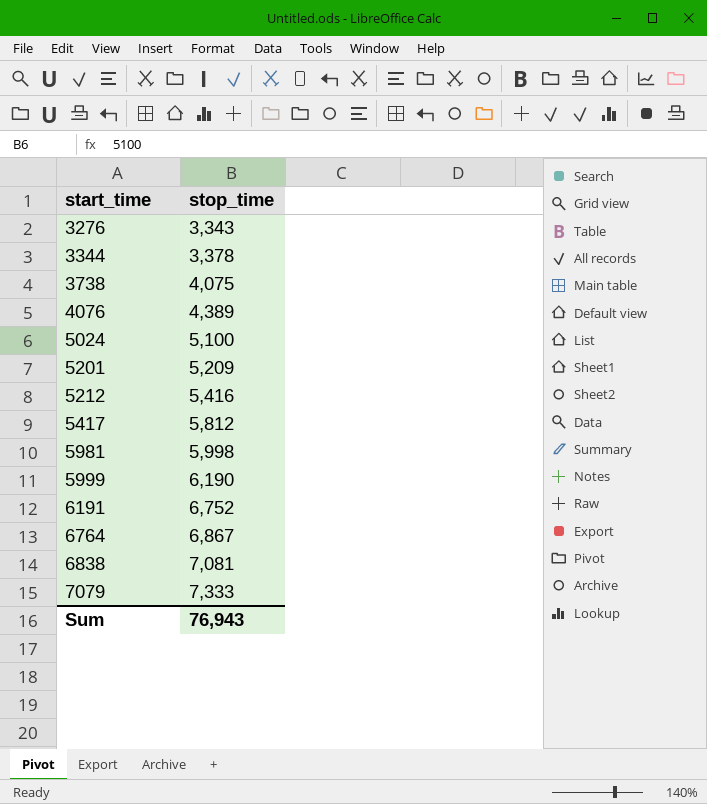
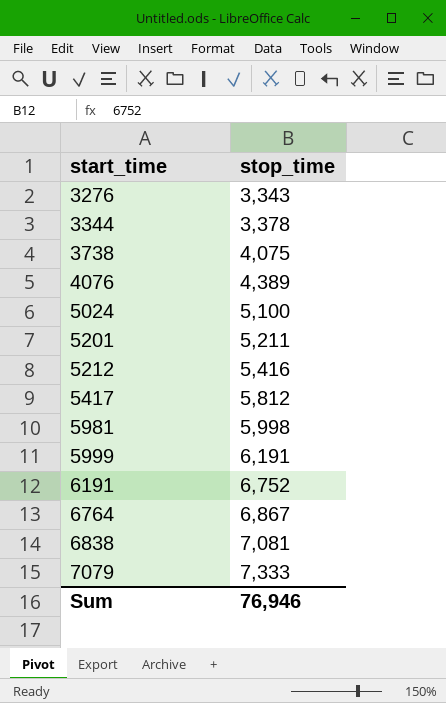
5201 | stop_time: 5,209 -> 5,211
5999 | stop_time: 6,190 -> 6,191
Sum | stop_time: 76,943 -> 76,946

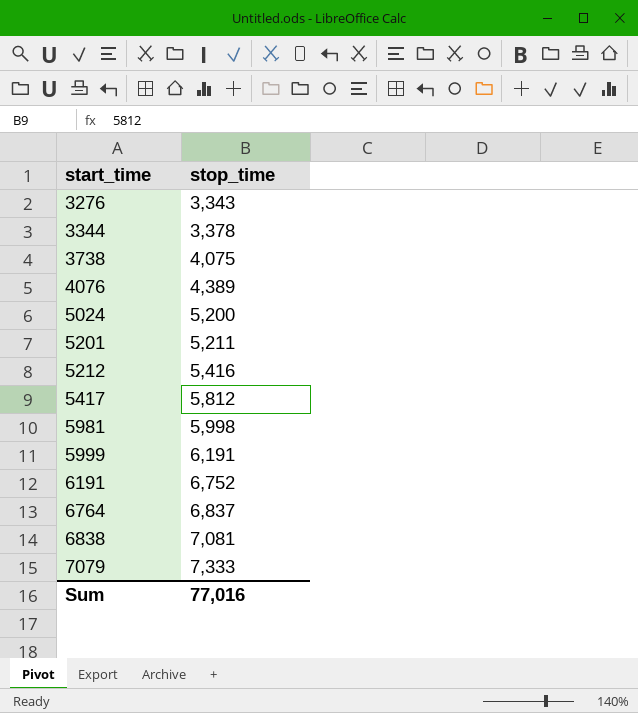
5024 | stop_time: 5,100 -> 5,200
6764 | stop_time: 6,867 -> 6,837
Sum | stop_time: 76,946 -> 77,016

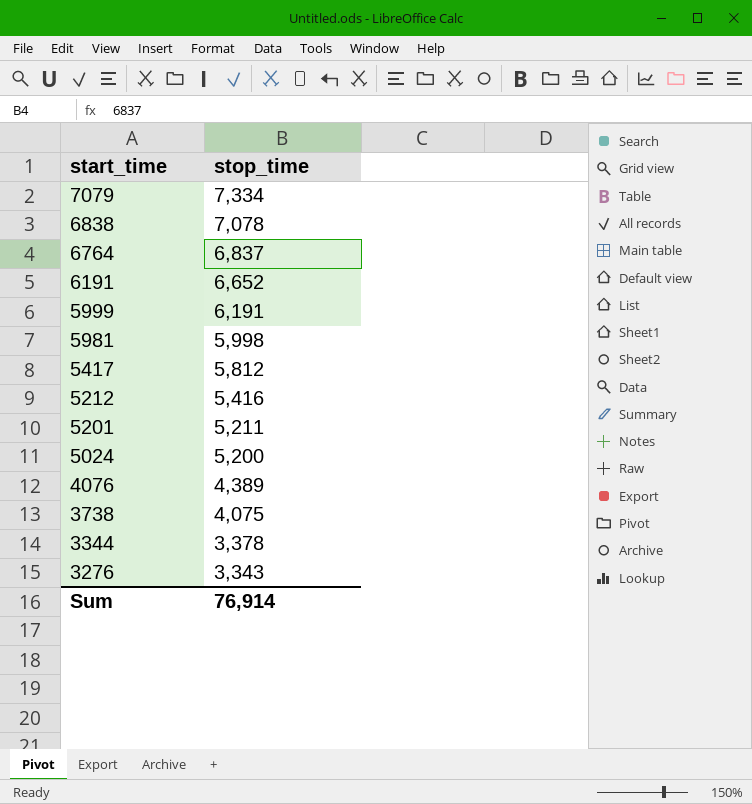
row order: start_time ascending -> start_time descending
7079 | stop_time: 7,333 -> 7,334
6838 | stop_time: 7,081 -> 7,078
6191 | stop_time: 6,752 -> 6,652
Sum | stop_time: 77,016 -> 76,914

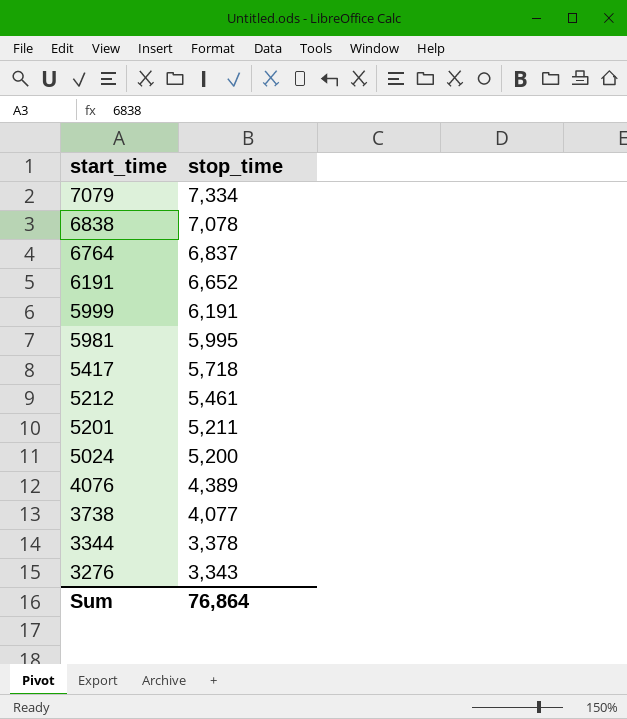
5981 | stop_time: 5,998 -> 5,995
5417 | stop_time: 5,812 -> 5,718
5212 | stop_time: 5,416 -> 5,461
3738 | stop_time: 4,075 -> 4,077
Sum | stop_time: 76,914 -> 76,864

